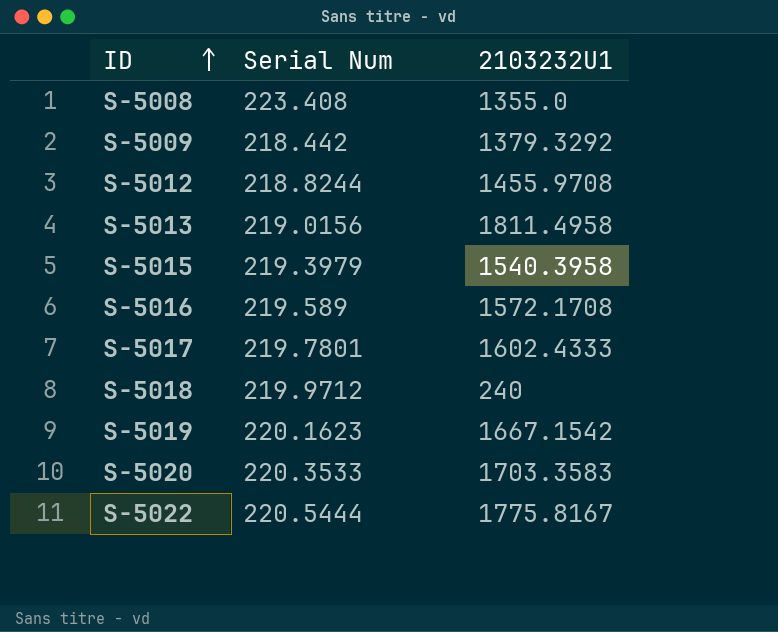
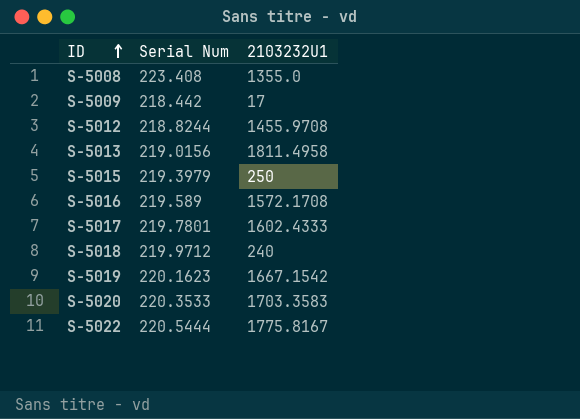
S-5009 | 2103232U1: 1379.3292 -> 17
S-5015 | 2103232U1: 1540.3958 -> 250

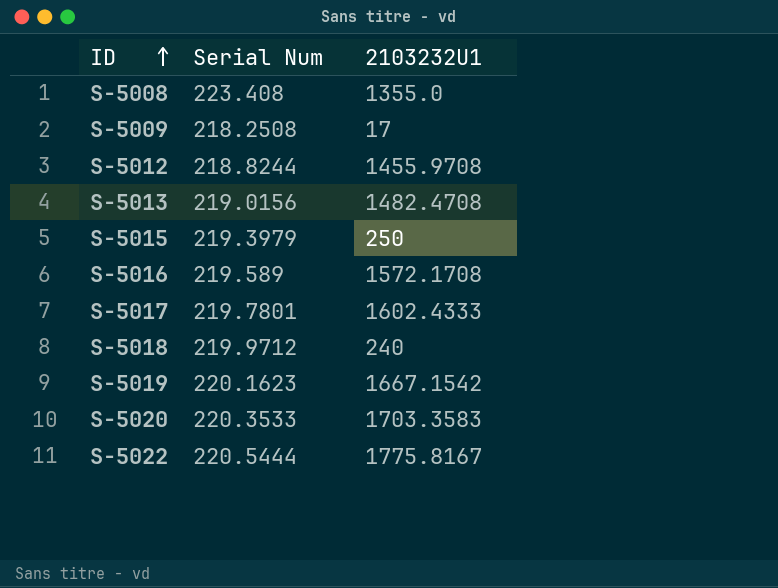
S-5009 | Serial Num: 218.442 -> 218.2508
S-5013 | 2103232U1: 1811.4958 -> 1482.4708

